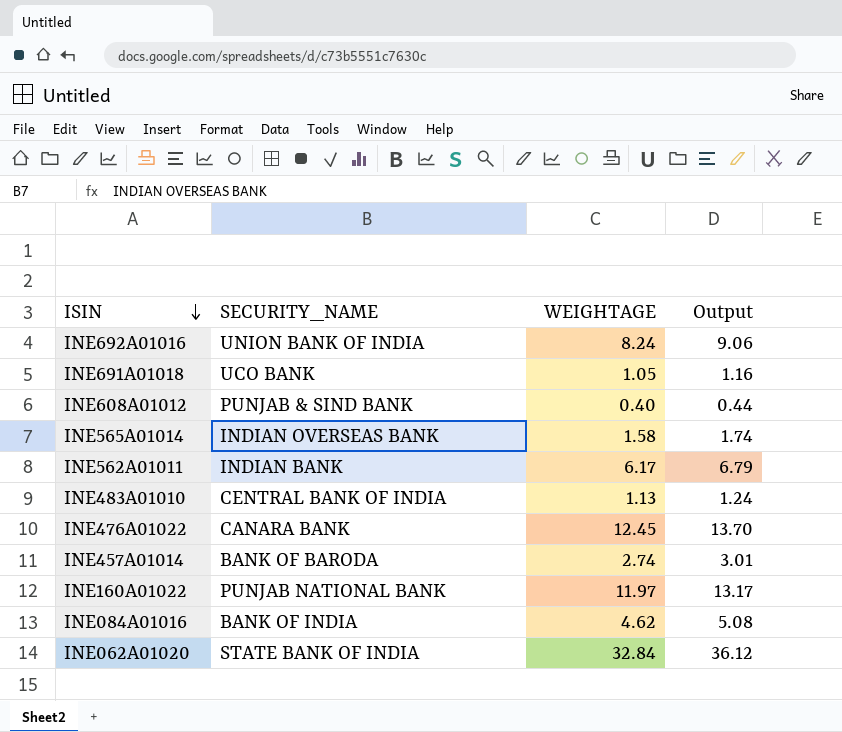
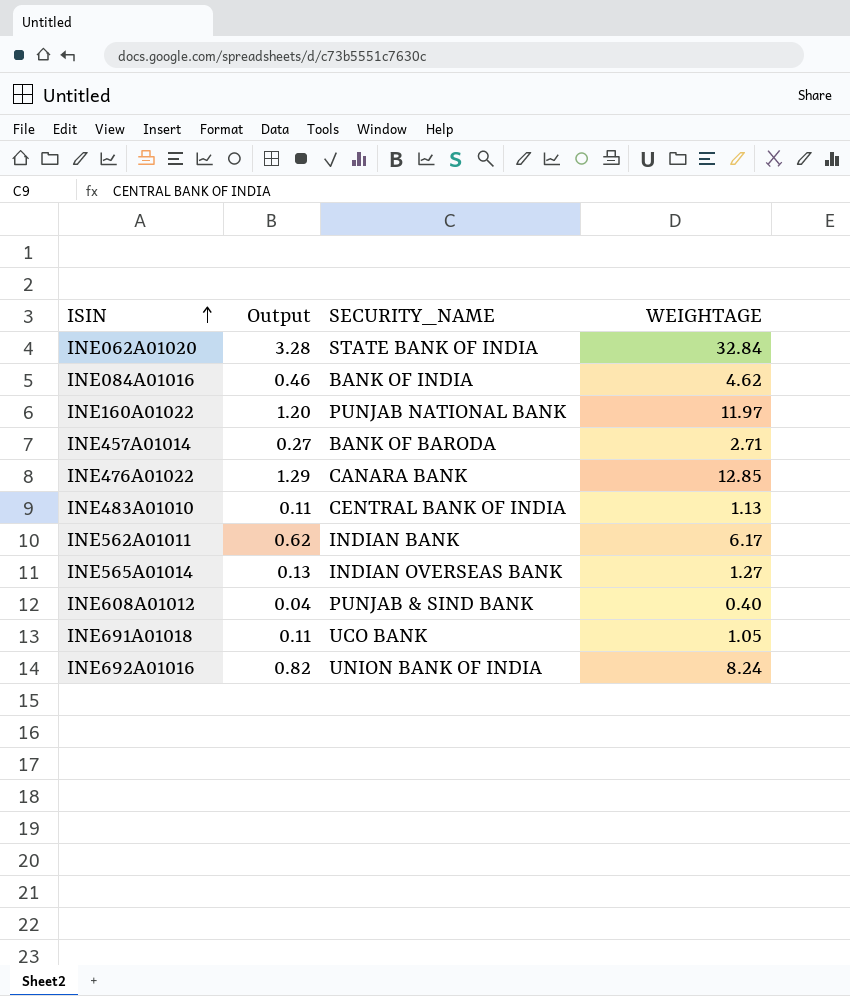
row order: ISIN descending -> ISIN ascending
column Output | formula: [WEIGHTAGE] * 1.1 -> [WEIGHTAGE] * 0.1
column Output | position: 4 -> 2
INE457A01014 | WEIGHTAGE: 2.74 -> 2.71
INE476A01022 | WEIGHTAGE: 12.45 -> 12.85
INE565A01014 | WEIGHTAGE: 1.58 -> 1.27

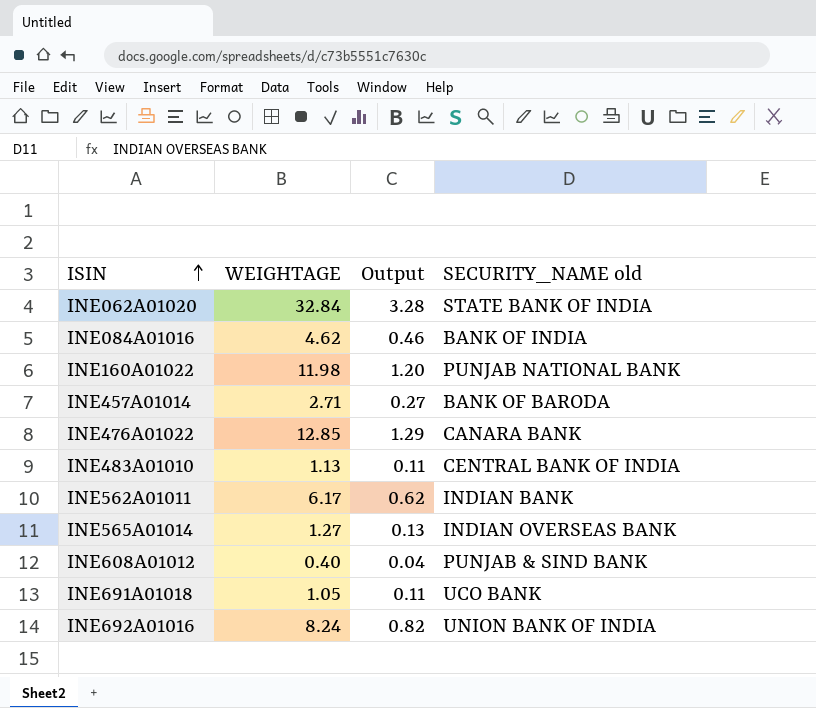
column WEIGHTAGE | position: 4 -> 2
column name: SECURITY_NAME -> SECURITY_NAME old
INE160A01022 | WEIGHTAGE: 11.97 -> 11.98

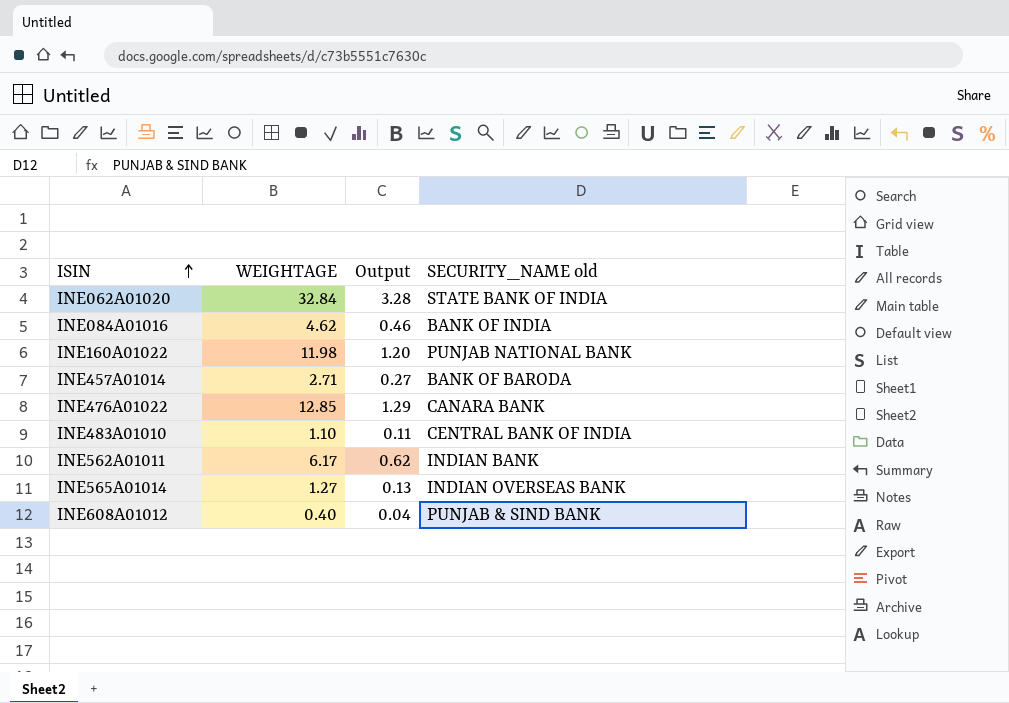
row INE691A01018: 1.05 | 0.11 | UCO BANK -> none
row INE692A01016: 8.24 | 0.82 | UNION BANK OF INDIA -> none
INE483A01010 | WEIGHTAGE: 1.13 -> 1.10

